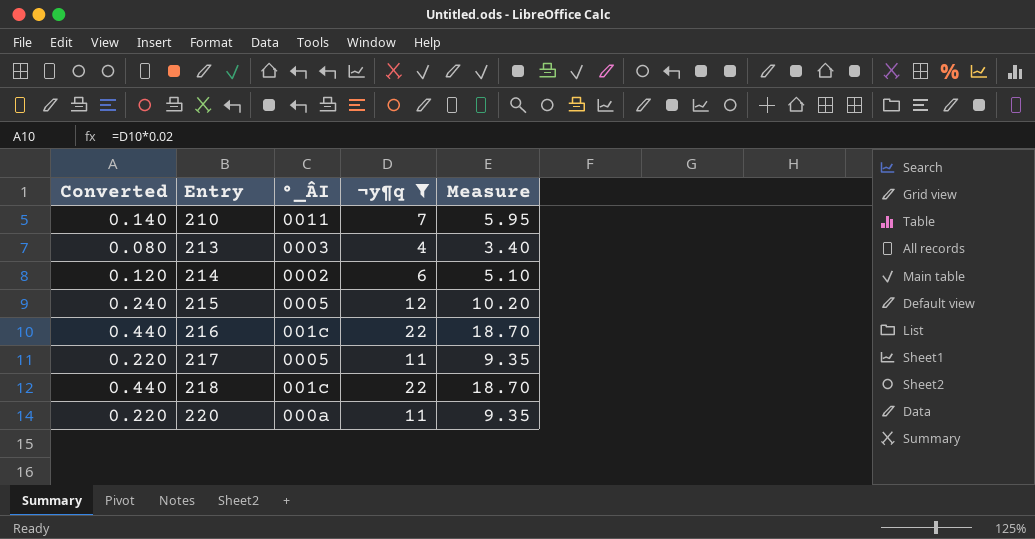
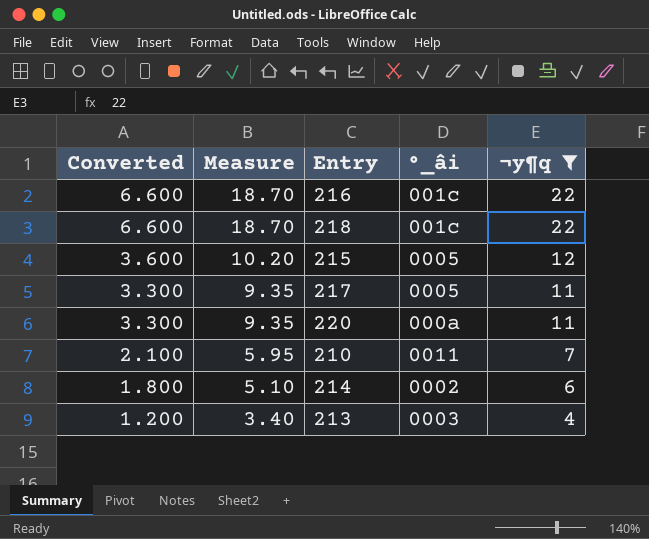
row order: Entry ascending -> Converted descending
column Converted | formula: [¬y¶q] * 0.02 -> [¬y¶q] * 0.3
column Measure | position: 5 -> 2
column name: °_ÂI -> °_âi

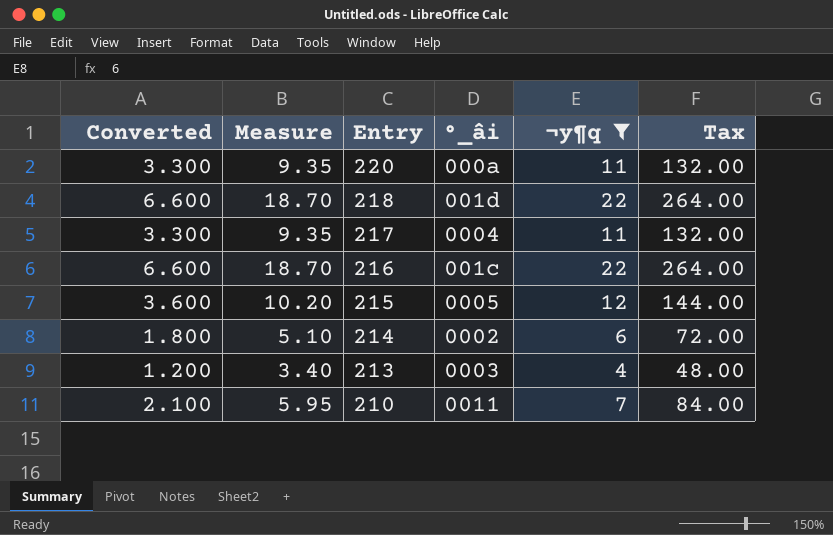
row order: Converted descending -> Entry descending
column Tax | formula: none -> [¬y¶q] * 12
218 | °_âi: 001c -> 001d
217 | °_âi: 0005 -> 0004

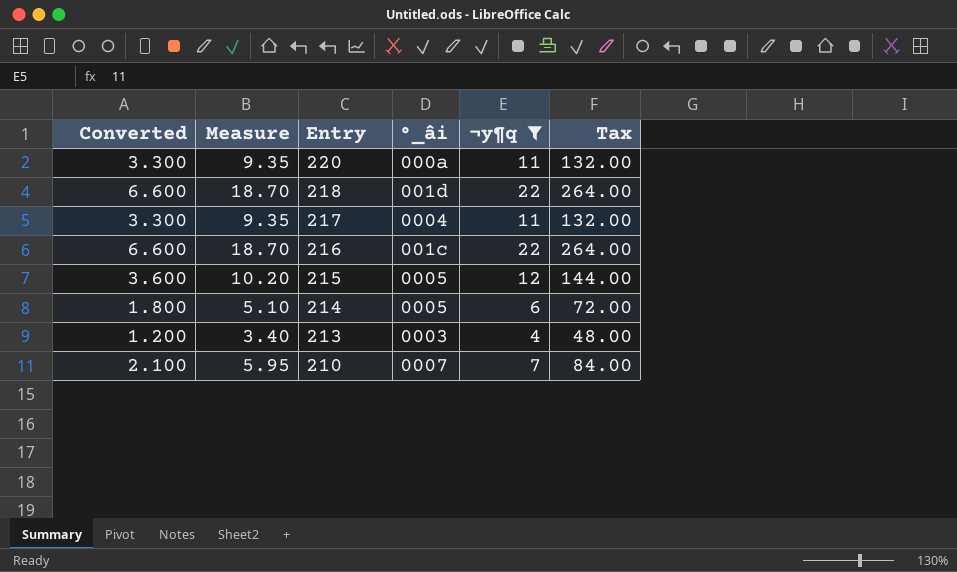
214 | °_âi: 0002 -> 0005
210 | °_âi: 0011 -> 0007

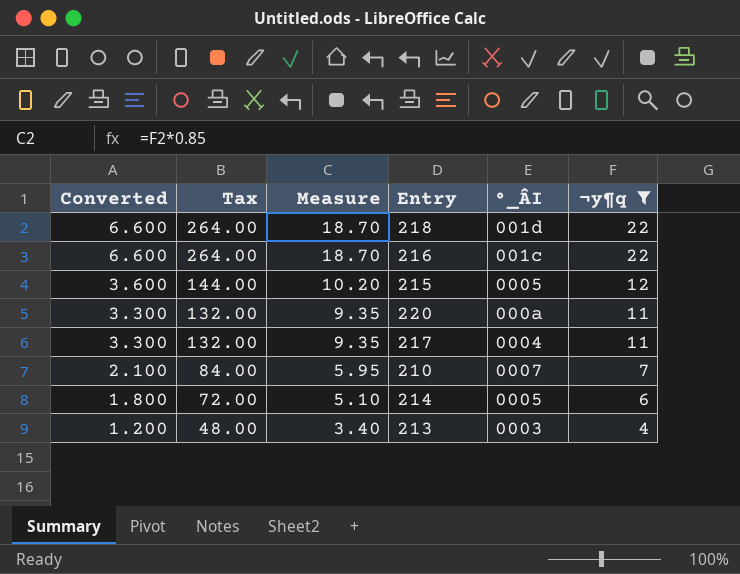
row order: Entry descending -> Converted descending
column Tax | position: 6 -> 2
column name: °_âi -> °_ÂI

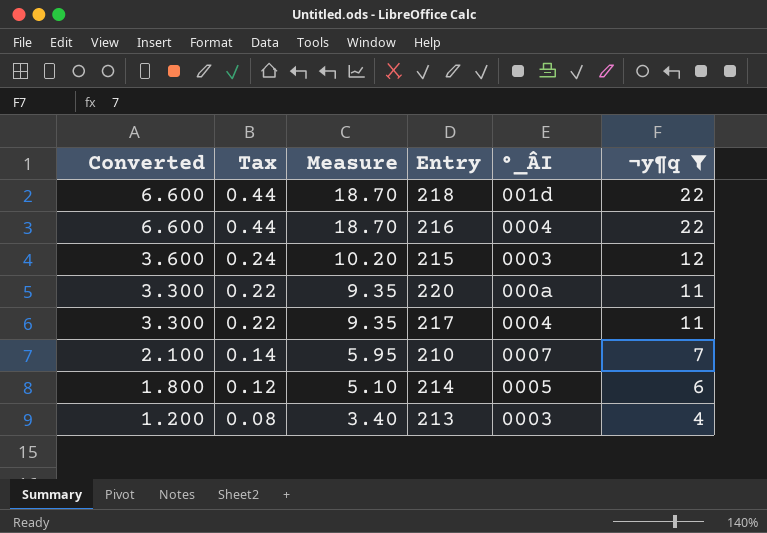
column Tax | formula: [¬y¶q] * 12 -> [¬y¶q] * 0.02
216 | °_ÂI: 001c -> 0004
215 | °_ÂI: 0005 -> 0003

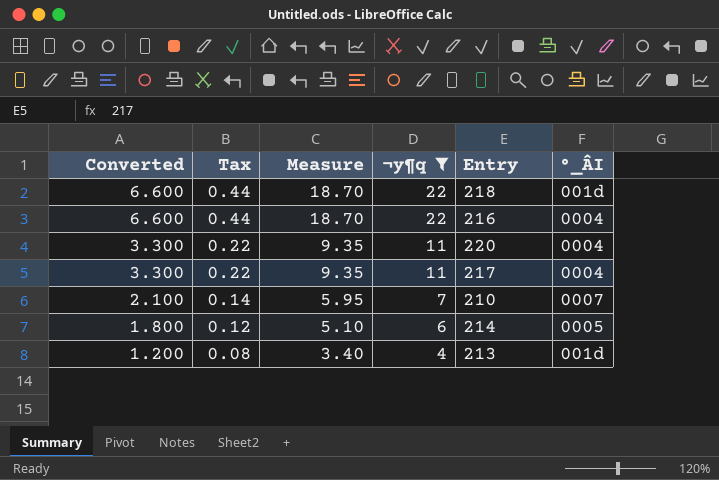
column ¬y¶q | position: 6 -> 4
row 215: 3.600 | 0.24 | 10.20 | 0003 | 12 -> none
220 | °_ÂI: 000a -> 0004
213 | °_ÂI: 0003 -> 001d

